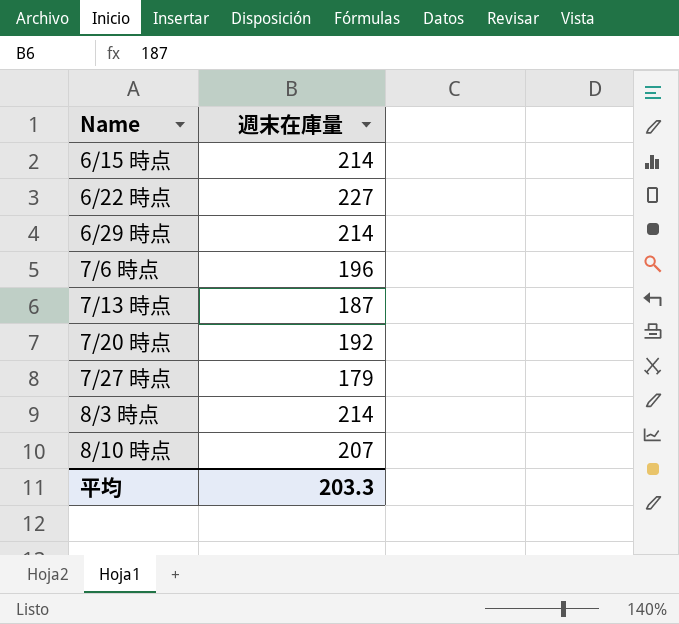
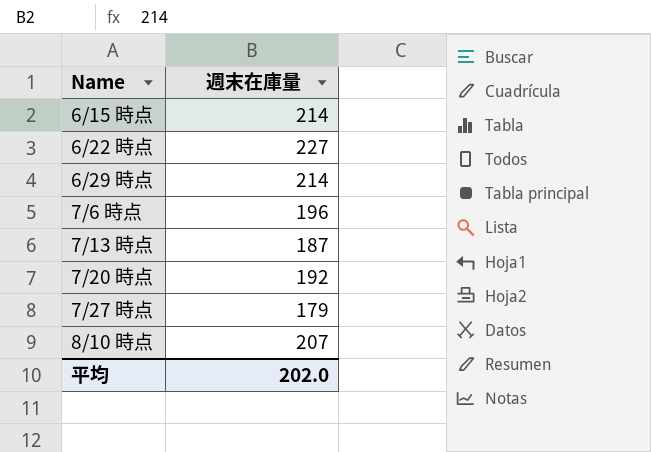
row 8/3 時点: 214 -> none
平均 | 週末在庫量: 203.3 -> 202.0

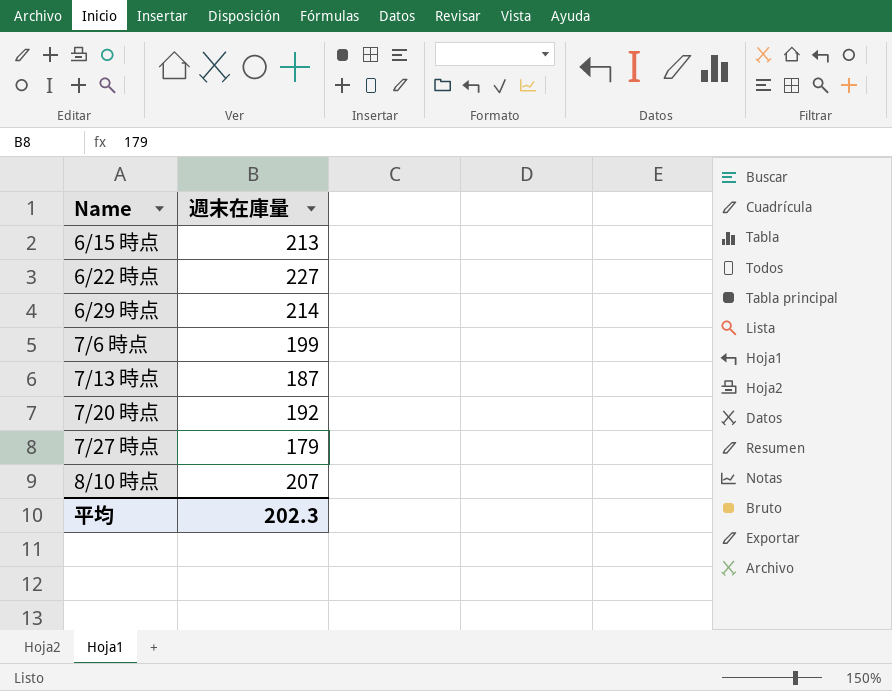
6/15 時点 | 週末在庫量: 214 -> 213
7/6 時点 | 週末在庫量: 196 -> 199
平均 | 週末在庫量: 202.0 -> 202.3

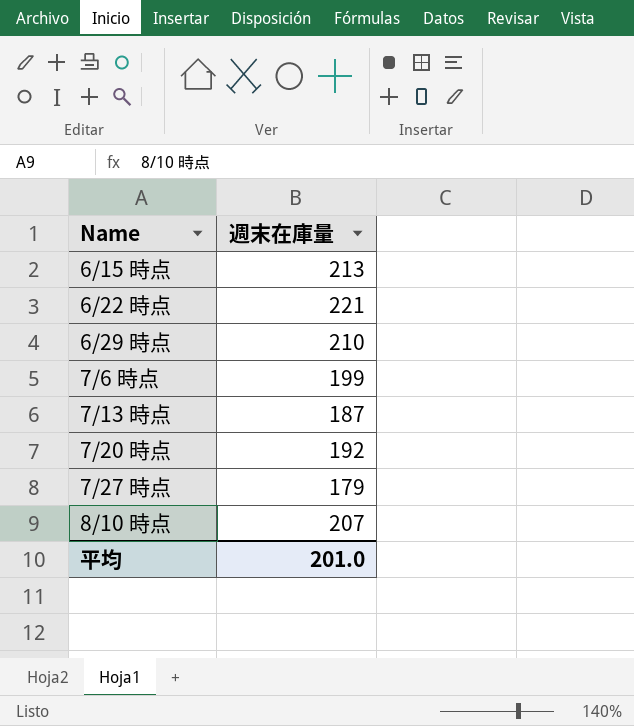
6/22 時点 | 週末在庫量: 227 -> 221
6/29 時点 | 週末在庫量: 214 -> 210
平均 | 週末在庫量: 202.3 -> 201.0

